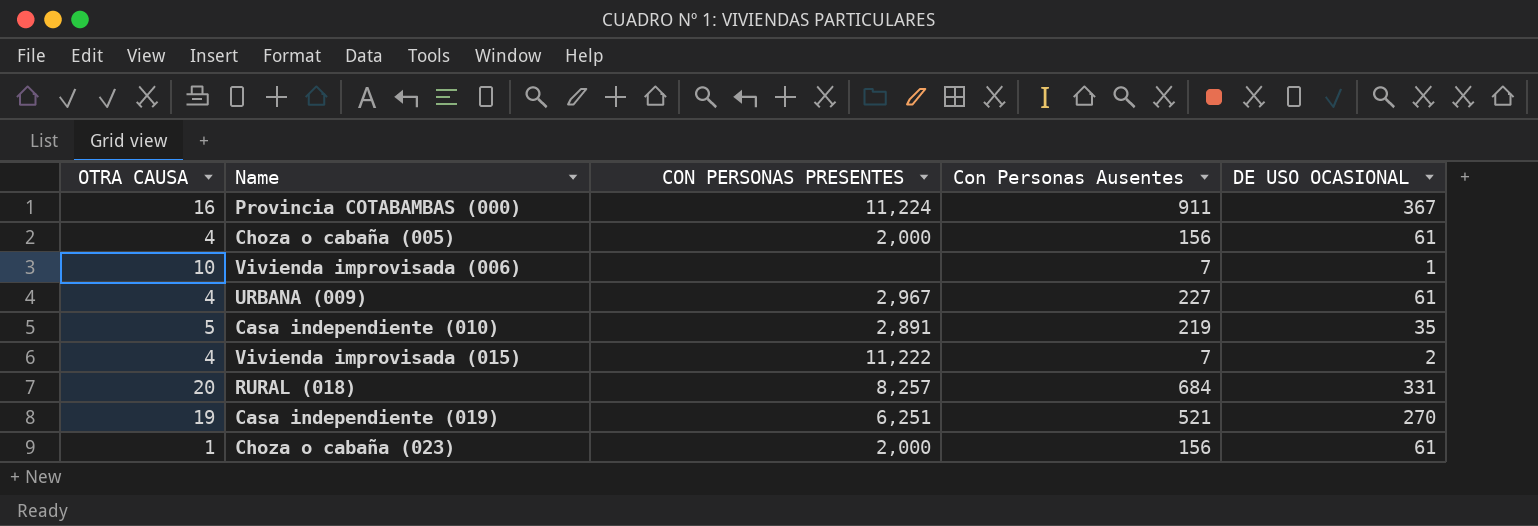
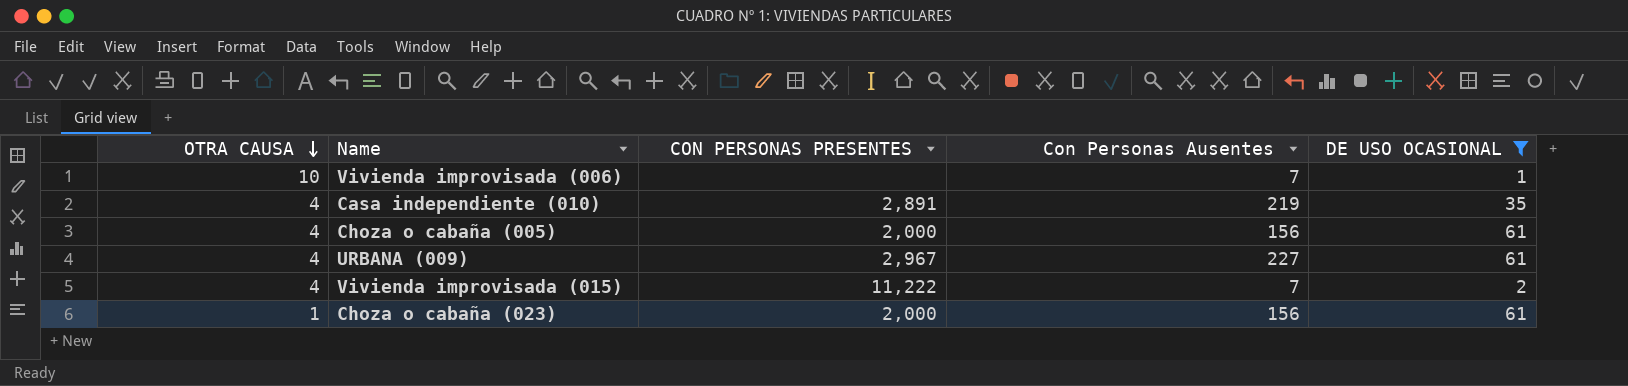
filter: none -> DE USO OCASIONAL <= 61
row order: none -> OTRA CAUSA descending
Casa independiente (010) | OTRA CAUSA: 5 -> 4

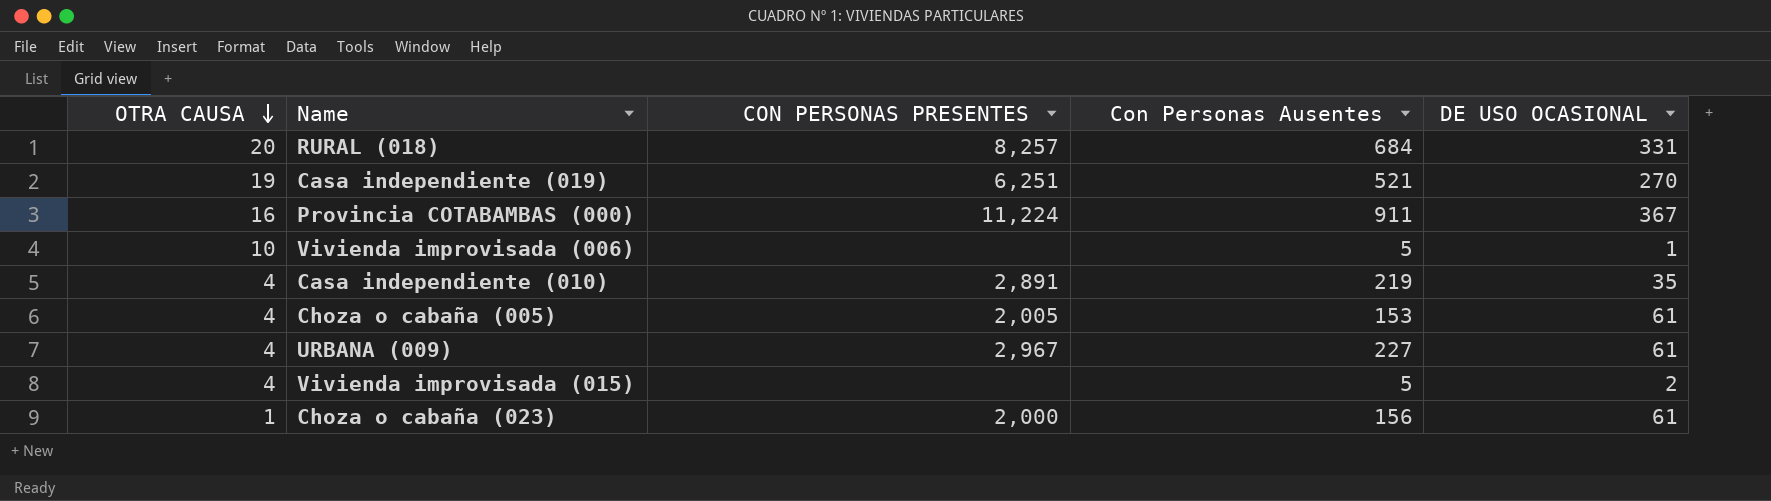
filter: DE USO OCASIONAL <= 61 -> none
Vivienda improvisada (006) | Con Personas Ausentes: 7 -> 5
Choza o cabaña (005) | CON PERSONAS PRESENTES: 2,000 -> 2,005
Choza o cabaña (005) | Con Personas Ausentes: 156 -> 153
Vivienda improvisada (015) | CON PERSONAS PRESENTES: 11,222 -> none
Vivienda improvisada (015) | Con Personas Ausentes: 7 -> 5

